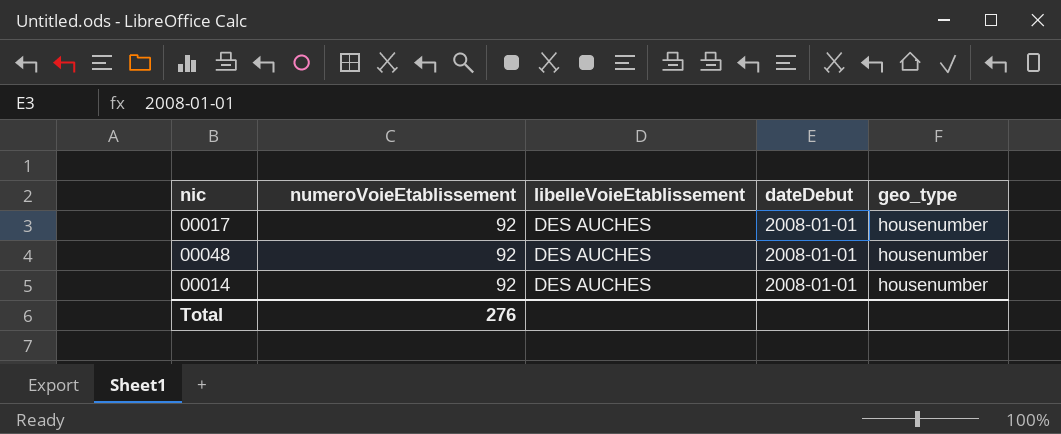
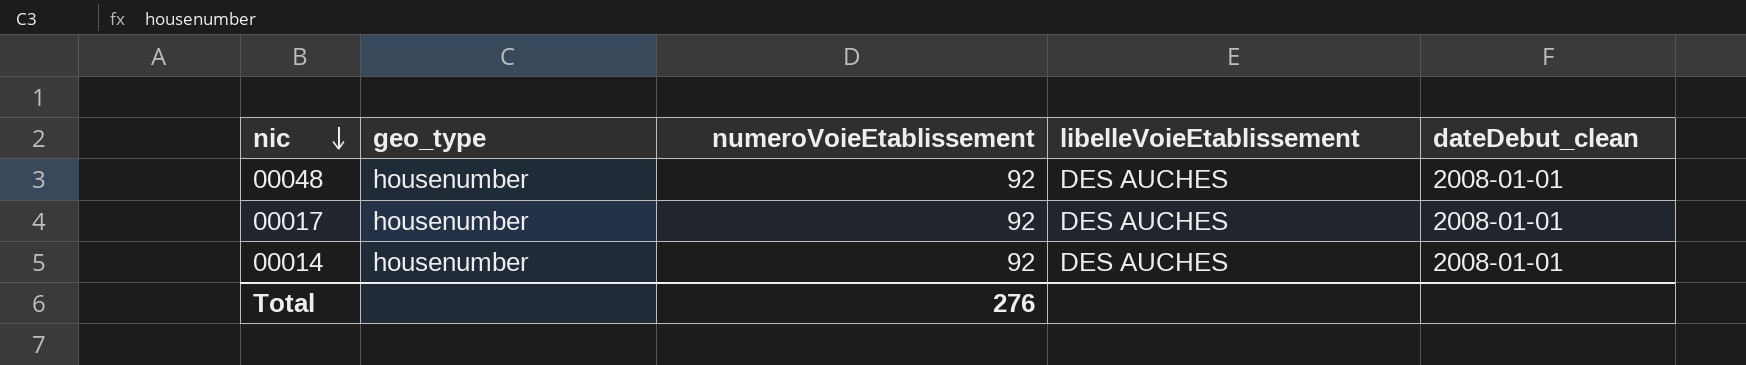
row order: none -> nic descending
column geo_type | position: 5 -> 2
column name: dateDebut -> dateDebut_clean

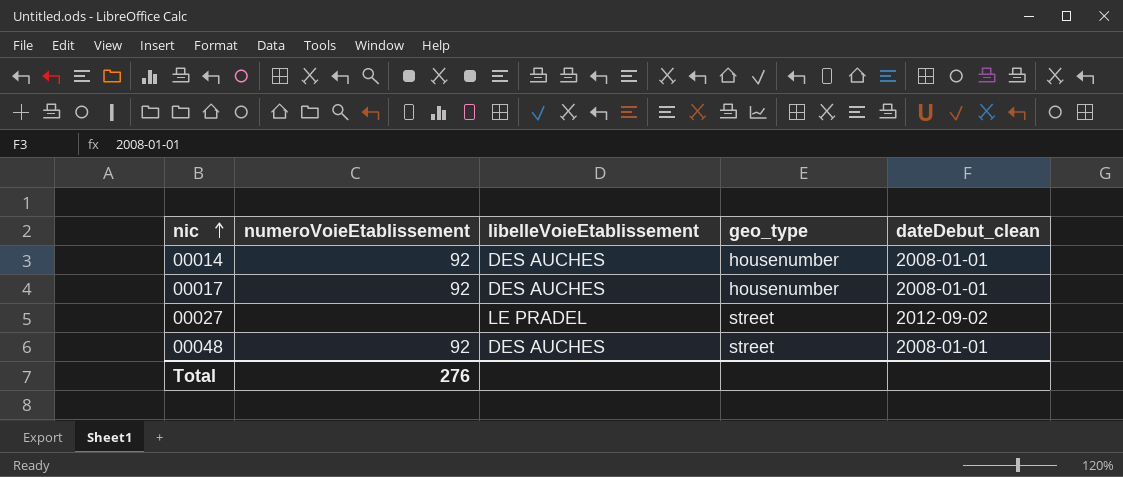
row order: nic descending -> nic ascending
column geo_type | position: 2 -> 4
row 00027: none -> none | LE PRADEL | street | 2012-09-02
00048 | geo_type: housenumber -> street

